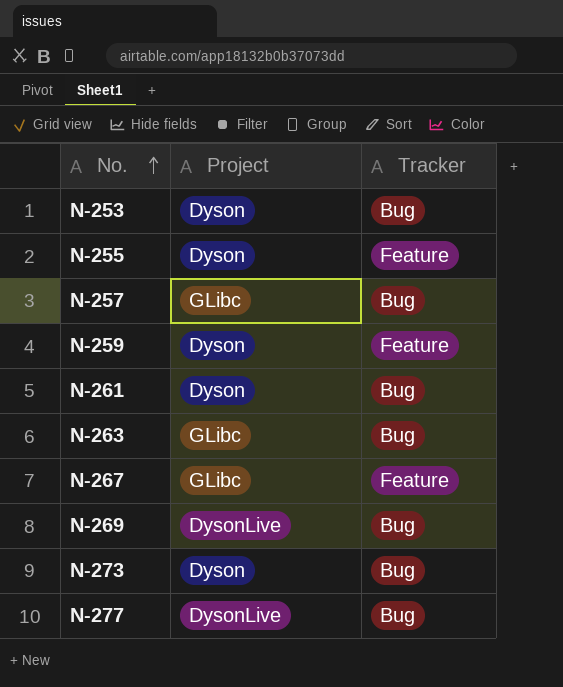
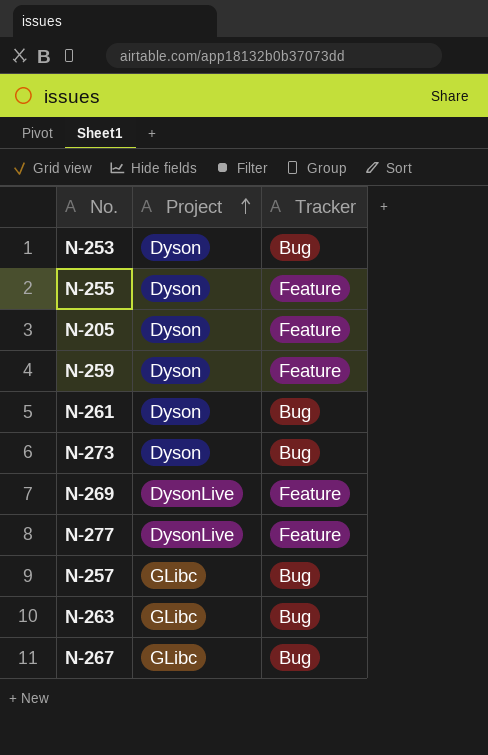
row order: No. ascending -> Project ascending
row N-205: none -> Dyson | Feature
N-269 | Tracker: Bug -> Feature
N-277 | Tracker: Bug -> Feature
N-267 | Tracker: Feature -> Bug

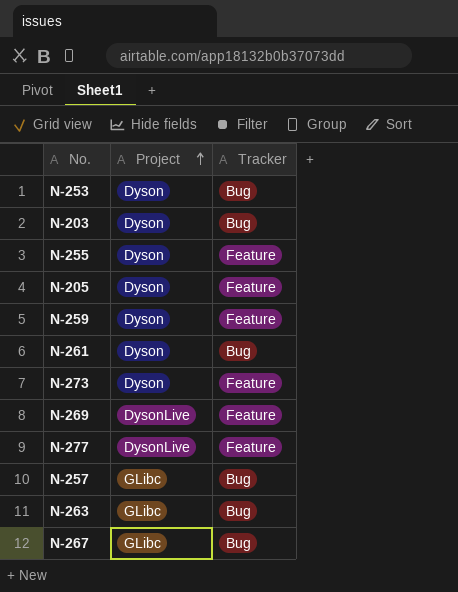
row N-203: none -> Dyson | Bug
N-273 | Tracker: Bug -> Feature

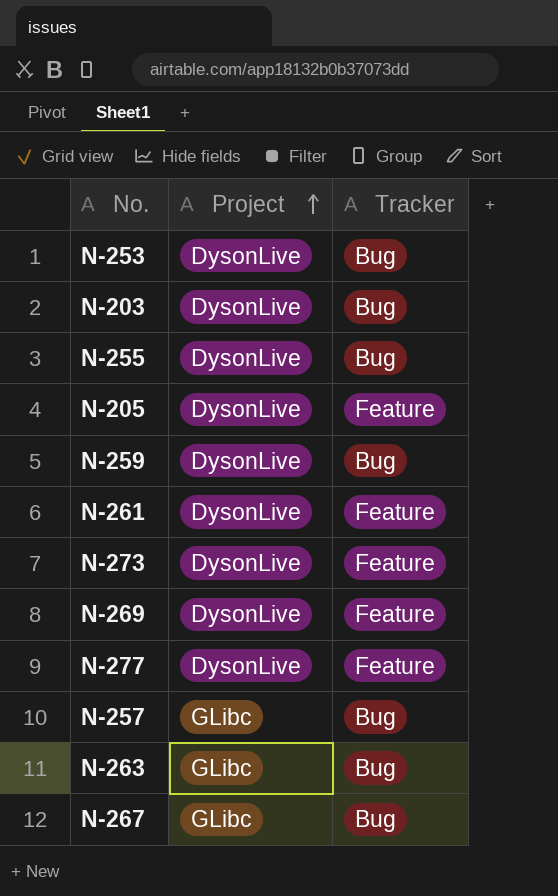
N-253 | Project: Dyson -> DysonLive
N-203 | Project: Dyson -> DysonLive
N-255 | Project: Dyson -> DysonLive
N-255 | Tracker: Feature -> Bug
N-205 | Project: Dyson -> DysonLive
N-259 | Project: Dyson -> DysonLive
N-259 | Tracker: Feature -> Bug
N-261 | Project: Dyson -> DysonLive
N-261 | Tracker: Bug -> Feature
N-273 | Project: Dyson -> DysonLive

